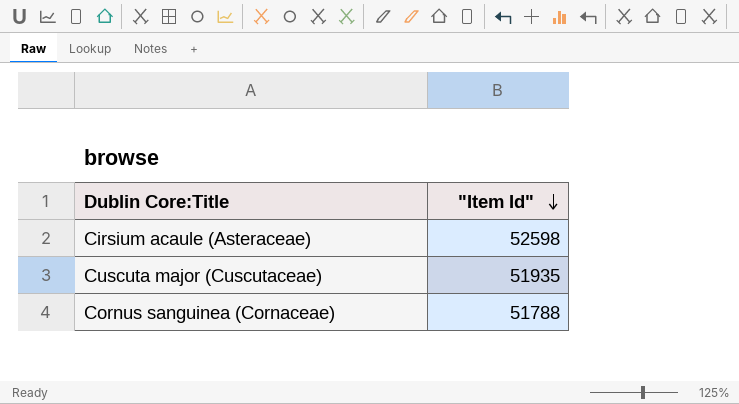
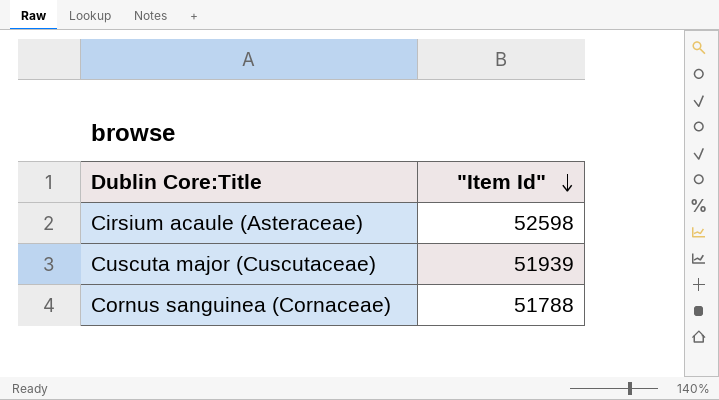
Cuscuta major (Cuscutaceae) | "Item Id": 51935 -> 51939

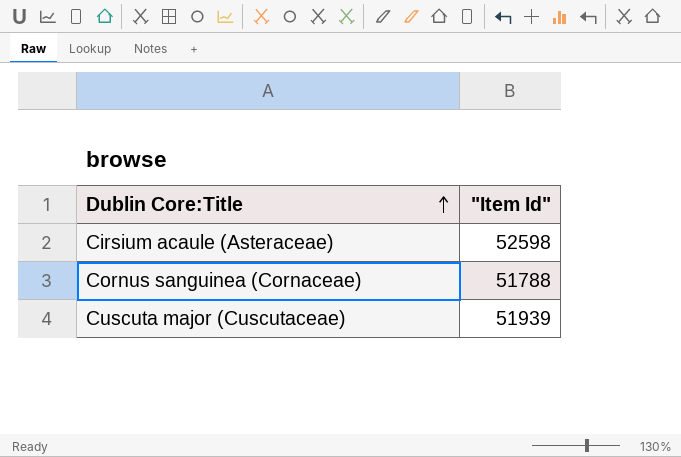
row order: "Item Id" descending -> Dublin Core:Title ascending

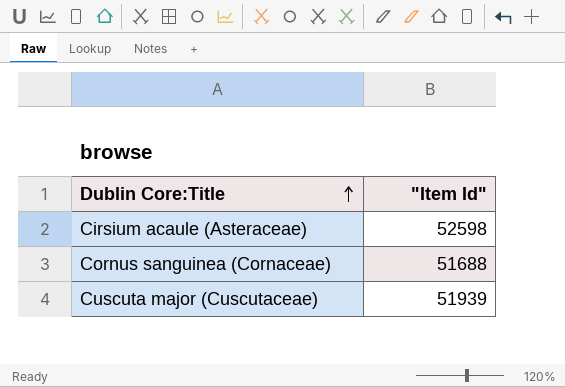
Cornus sanguinea (Cornaceae) | "Item Id": 51788 -> 51688

